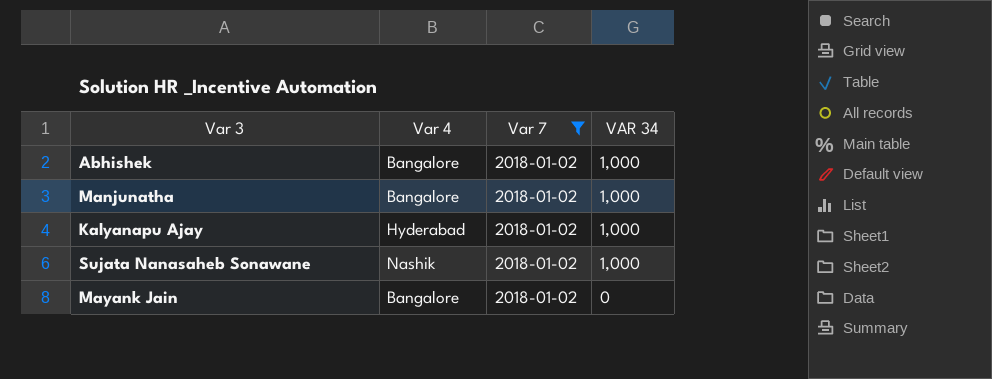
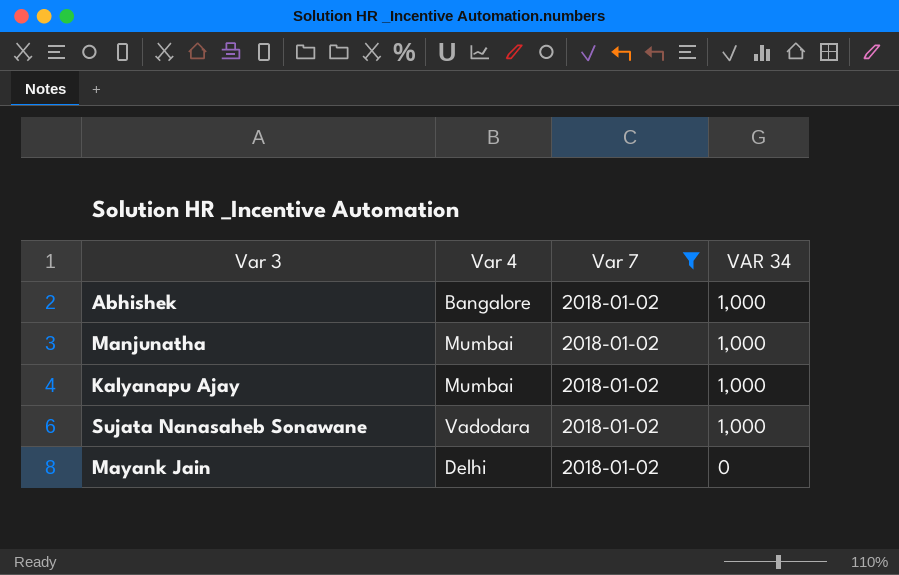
Manjunatha | Var 4: Bangalore -> Mumbai
Kalyanapu Ajay | Var 4: Hyderabad -> Mumbai
Sujata Nanasaheb Sonawane | Var 4: Nashik -> Vadodara
Mayank Jain | Var 4: Bangalore -> Delhi

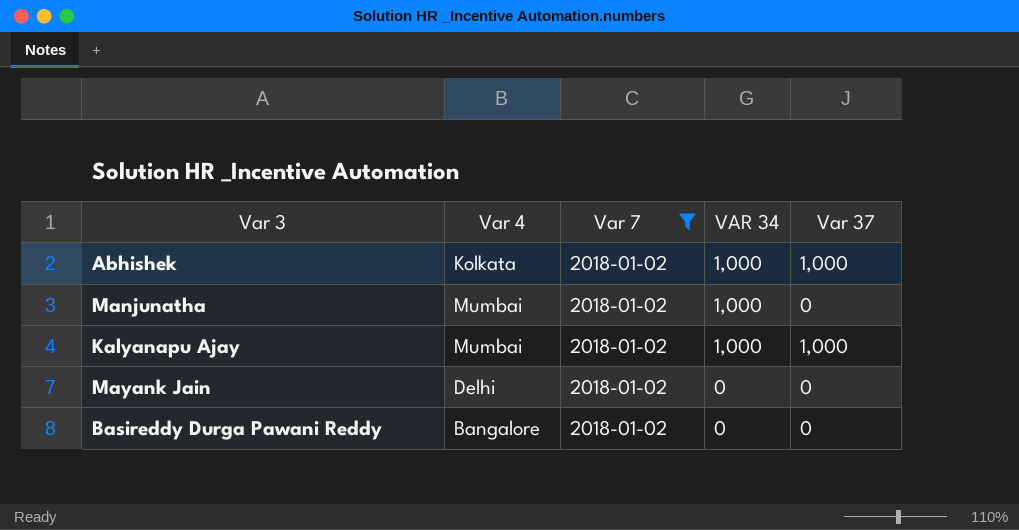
column Var 37 | position: none -> 5
row Sujata Nanasaheb Sonawane: Vadodara | 2018-01-02 | 1,000 -> none
Abhishek | Var 4: Bangalore -> Kolkata
row Basireddy Durga Pawani Reddy: none -> Bangalore | 2018-01-02 | 0 | 0

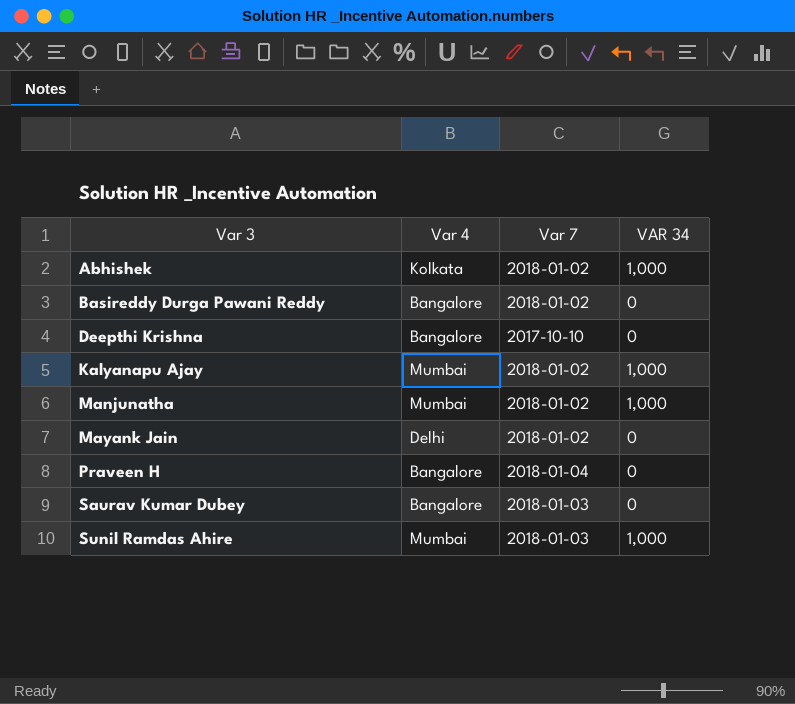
filter: Var 7 = 2018-01-02 -> none
row order: VAR 34 descending -> Var 3 ascending
column Var 37 | position: 5 -> none

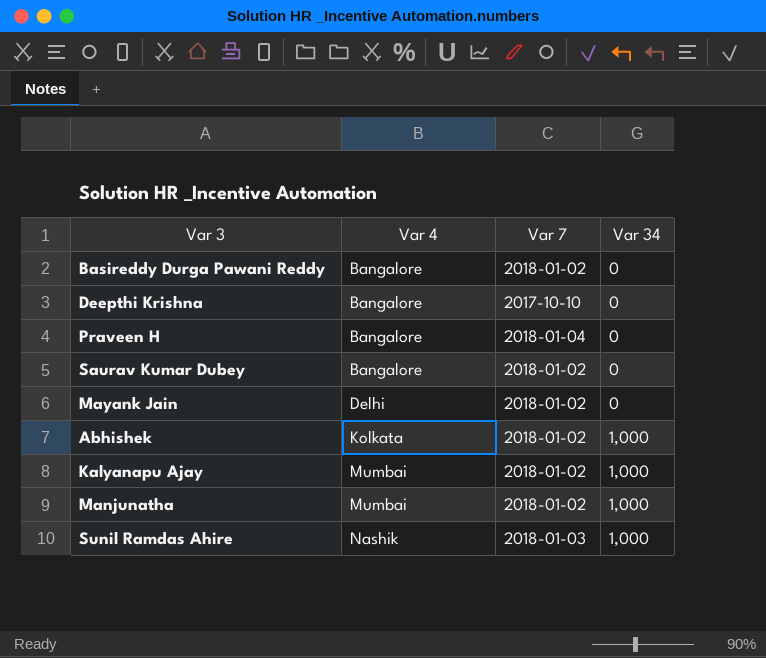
row order: Var 3 ascending -> Var 4 ascending
column name: VAR 34 -> Var 34
Saurav Kumar Dubey | Var 7: 2018-01-03 -> 2018-01-02
Sunil Ramdas Ahire | Var 4: Mumbai -> Nashik

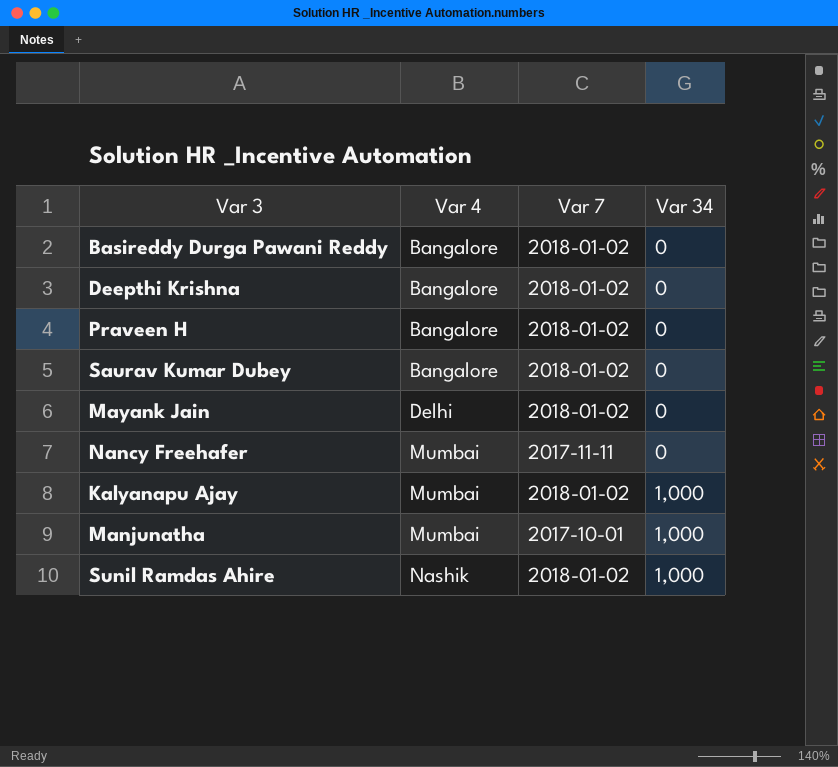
row Abhishek: Kolkata | 2018-01-02 | 1,000 -> none
Deepthi Krishna | Var 7: 2017-10-10 -> 2018-01-02
Praveen H | Var 7: 2018-01-04 -> 2018-01-02
row Nancy Freehafer: none -> Mumbai | 2017-11-11 | 0
Manjunatha | Var 7: 2018-01-02 -> 2017-10-01
Sunil Ramdas Ahire | Var 7: 2018-01-03 -> 2018-01-02

